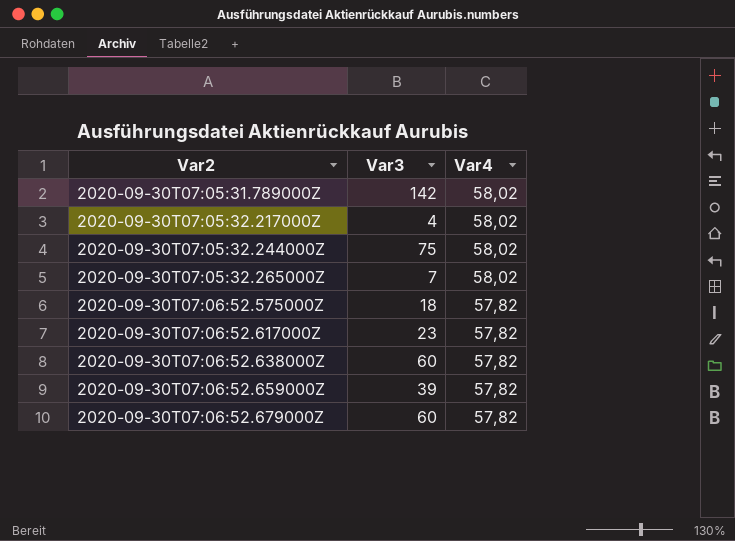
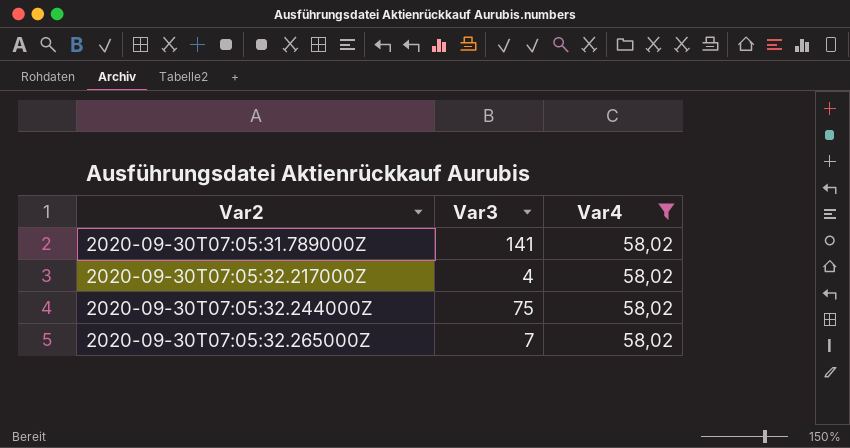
filter: none -> Var4 = 58,02
2020-09-30T07:05:31.789000Z | Var3: 142 -> 141

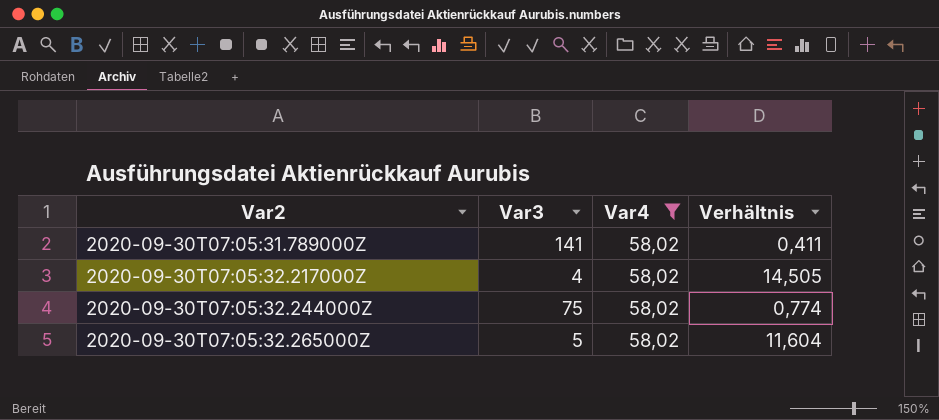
column Verhältnis | formula: none -> [Var4] / [Var3]
2020-09-30T07:05:32.265000Z | Var3: 7 -> 5

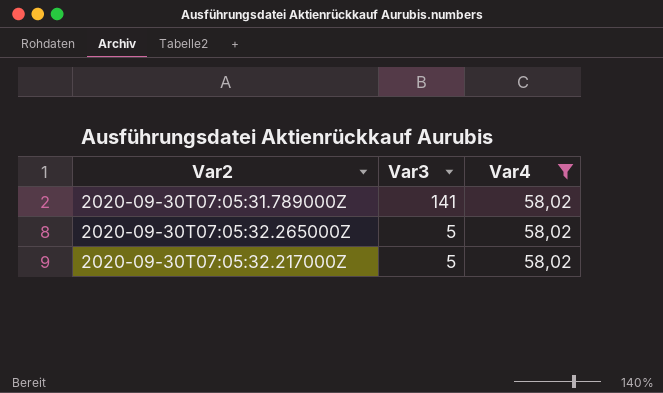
row order: Var2 ascending -> Var3 descending
column Verhältnis | formula: [Var4] / [Var3] -> none
row 2020-09-30T07:05:32.244000Z: 75 | 58,02 | 0,774 -> none
2020-09-30T07:05:32.217000Z | Var3: 4 -> 5

